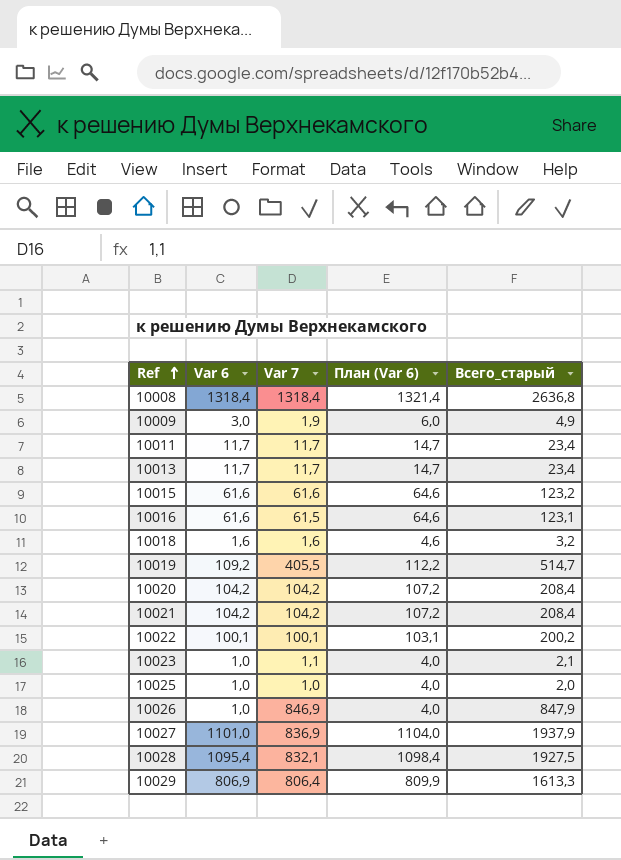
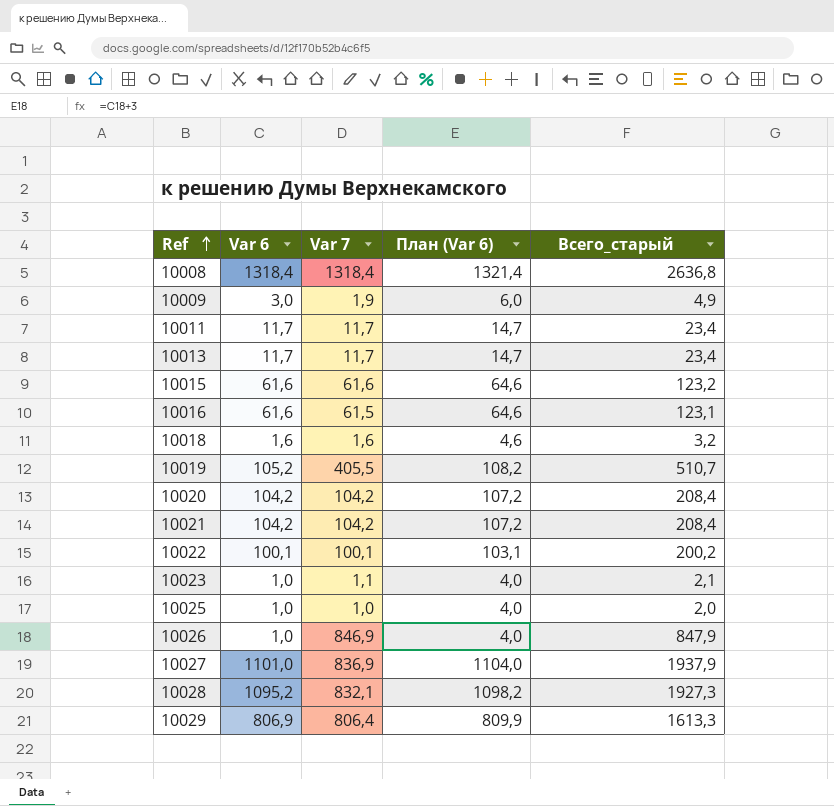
10019 | Var 6: 109,2 -> 105,2
10019 | План (Var 6): 112,2 -> 108,2
10019 | Всего_старый: 514,7 -> 510,7
10028 | Var 6: 1095,4 -> 1095,2
10028 | План (Var 6): 1098,4 -> 1098,2
10028 | Всего_старый: 1927,5 -> 1927,3

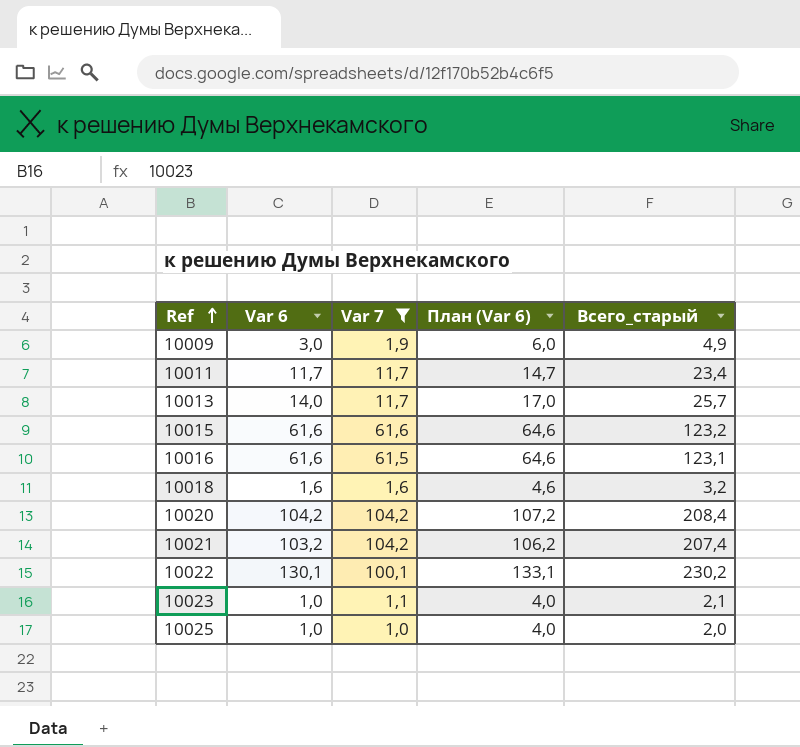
filter: none -> Var 7 <= 104,2
10013 | Var 6: 11,7 -> 14,0
10013 | План (Var 6): 14,7 -> 17,0
10013 | Всего_старый: 23,4 -> 25,7
10021 | Var 6: 104,2 -> 103,2
10021 | План (Var 6): 107,2 -> 106,2
10021 | Всего_старый: 208,4 -> 207,4
10022 | Var 6: 100,1 -> 130,1
10022 | План (Var 6): 103,1 -> 133,1
10022 | Всего_старый: 200,2 -> 230,2

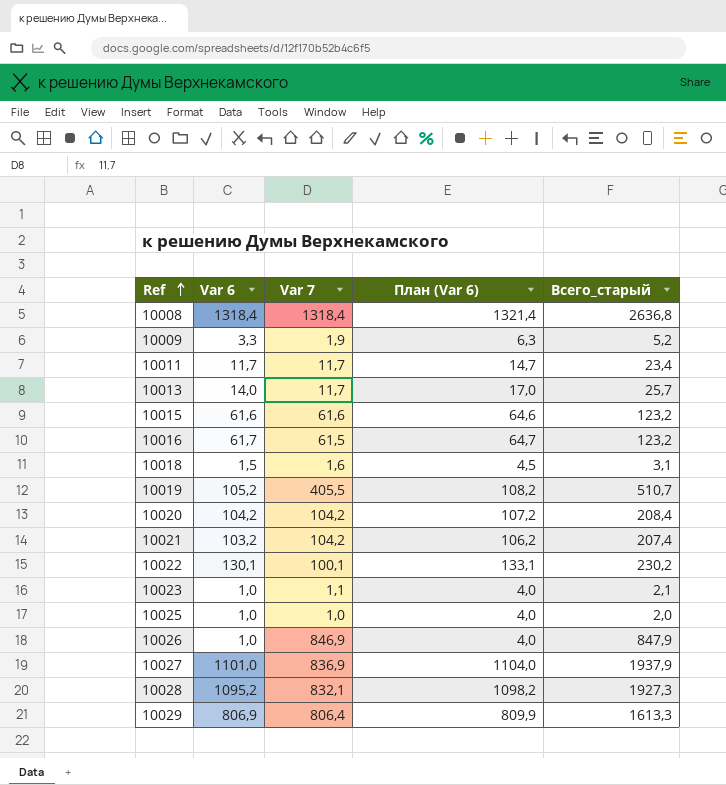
filter: Var 7 <= 104,2 -> none
10009 | Var 6: 3,0 -> 3,3
10009 | План (Var 6): 6,0 -> 6,3
10009 | Всего_старый: 4,9 -> 5,2
10016 | Var 6: 61,6 -> 61,7
10016 | План (Var 6): 64,6 -> 64,7
10016 | Всего_старый: 123,1 -> 123,2
10018 | Var 6: 1,6 -> 1,5
10018 | План (Var 6): 4,6 -> 4,5
10018 | Всего_старый: 3,2 -> 3,1

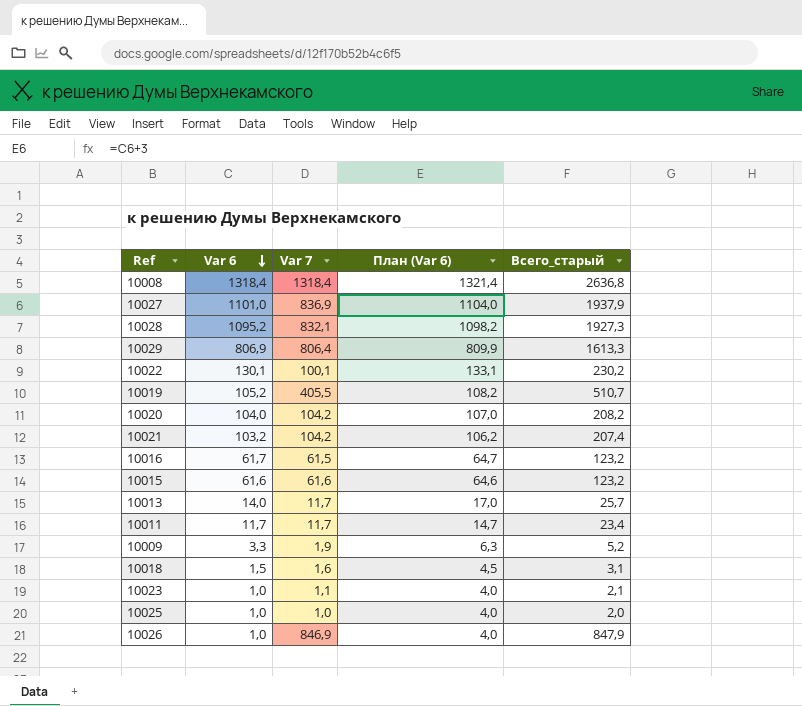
row order: Ref ascending -> Var 6 descending
10020 | Var 6: 104,2 -> 104,0
10020 | План (Var 6): 107,2 -> 107,0
10020 | Всего_старый: 208,4 -> 208,2

